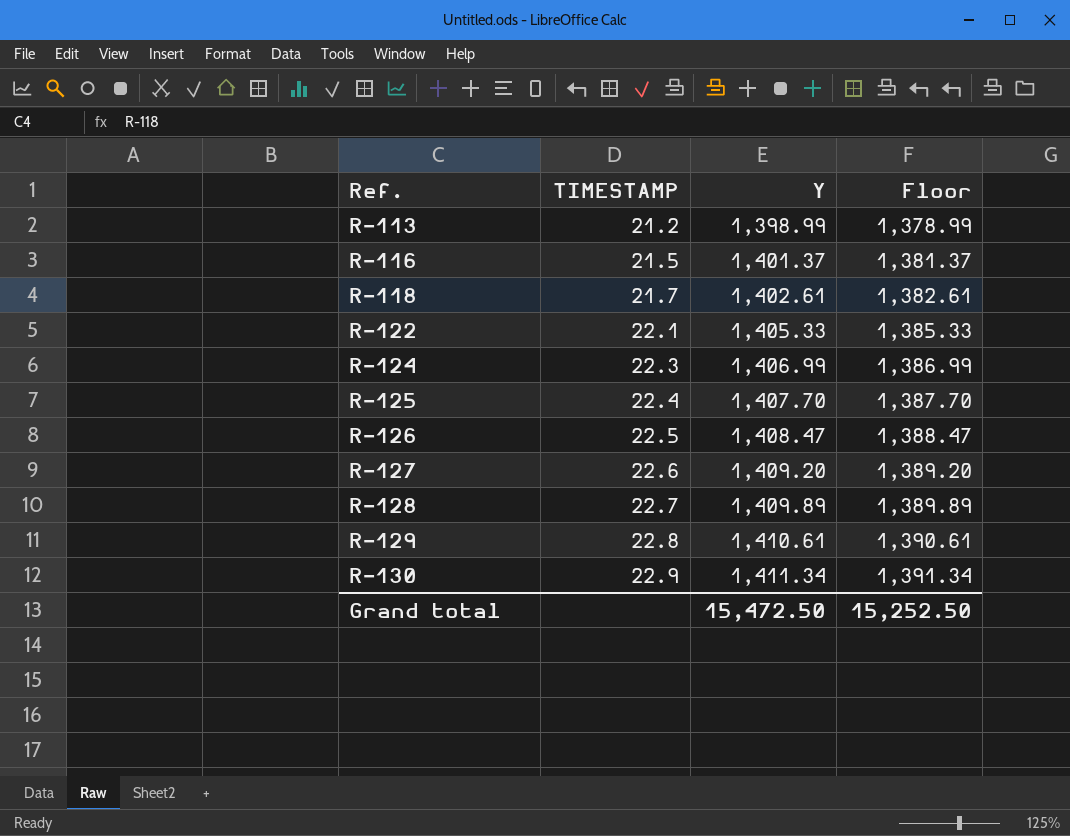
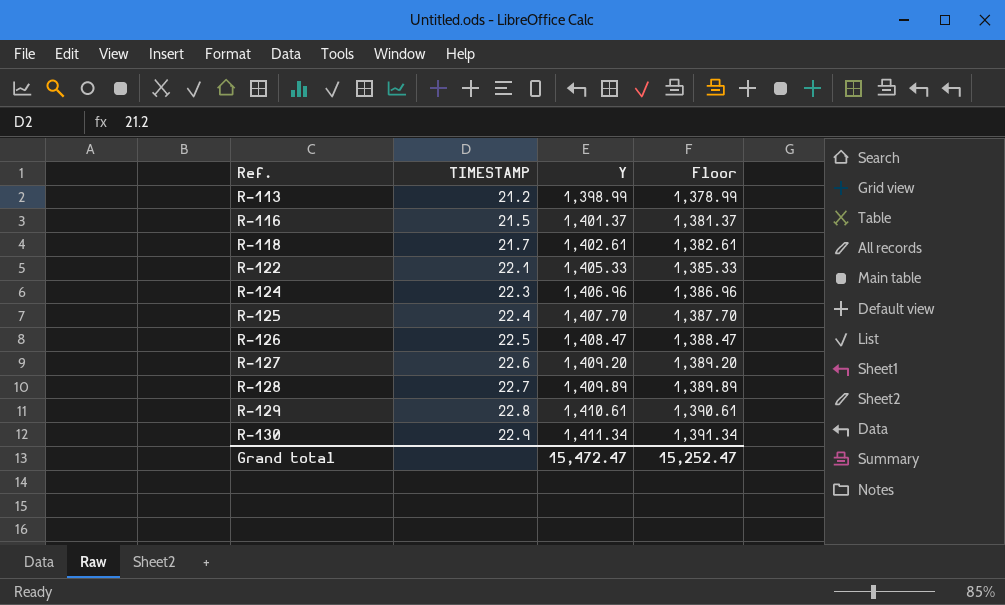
R-124 | Y: 1,406.99 -> 1,406.96
R-124 | Floor: 1,386.99 -> 1,386.96
Grand total | Y: 15,472.50 -> 15,472.47
Grand total | Floor: 15,252.50 -> 15,252.47

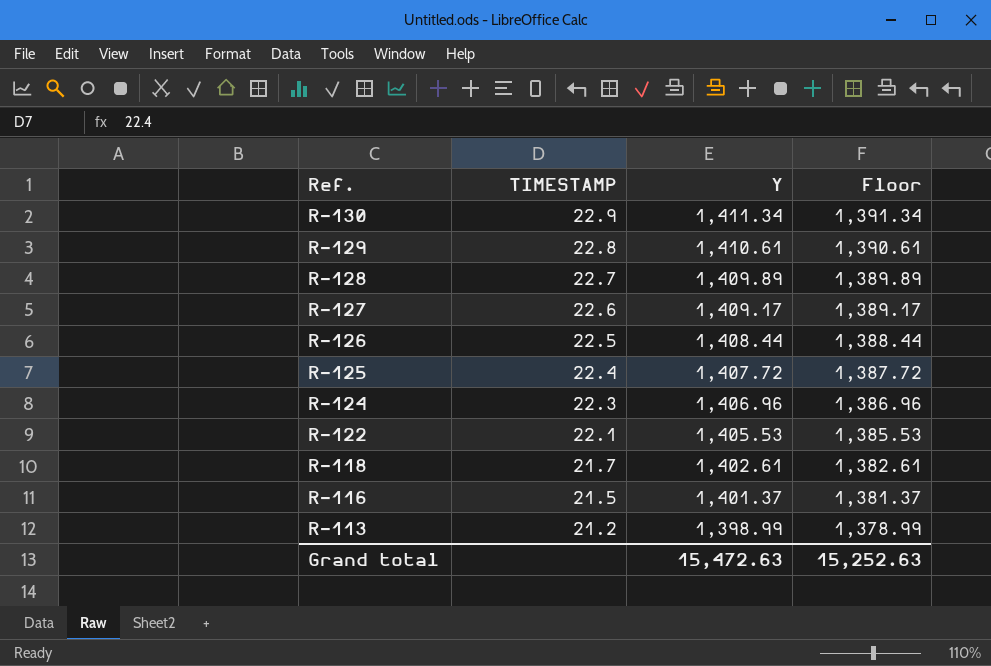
row order: Ref. ascending -> Ref. descending
R-127 | Y: 1,409.20 -> 1,409.17
R-127 | Floor: 1,389.20 -> 1,389.17
R-126 | Y: 1,408.47 -> 1,408.44
R-126 | Floor: 1,388.47 -> 1,388.44
R-125 | Y: 1,407.70 -> 1,407.72
R-125 | Floor: 1,387.70 -> 1,387.72
R-122 | Y: 1,405.33 -> 1,405.53
R-122 | Floor: 1,385.33 -> 1,385.53
Grand total | Y: 15,472.47 -> 15,472.63
Grand total | Floor: 15,252.47 -> 15,252.63

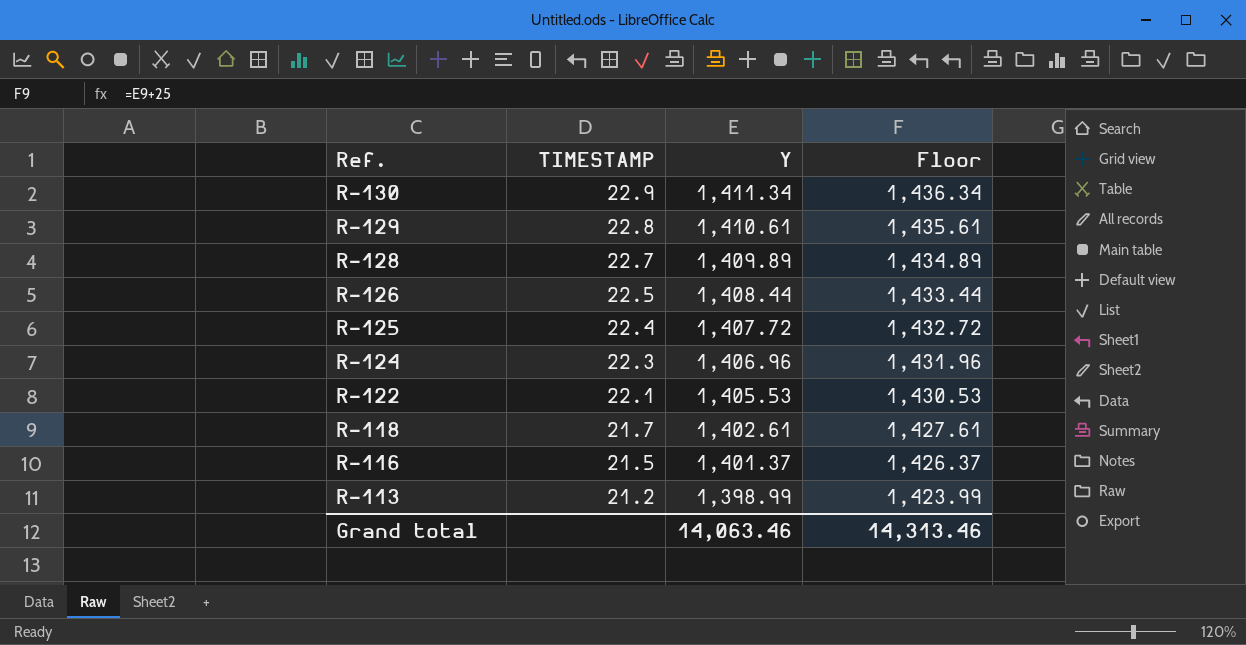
column Floor | formula: [Y] - 20 -> [Y] + 25
row R-127: 22.6 | 1,409.17 | 1,389.17 -> none
Grand total | Y: 15,472.63 -> 14,063.46
Grand total | Floor: 15,252.63 -> 14,313.46

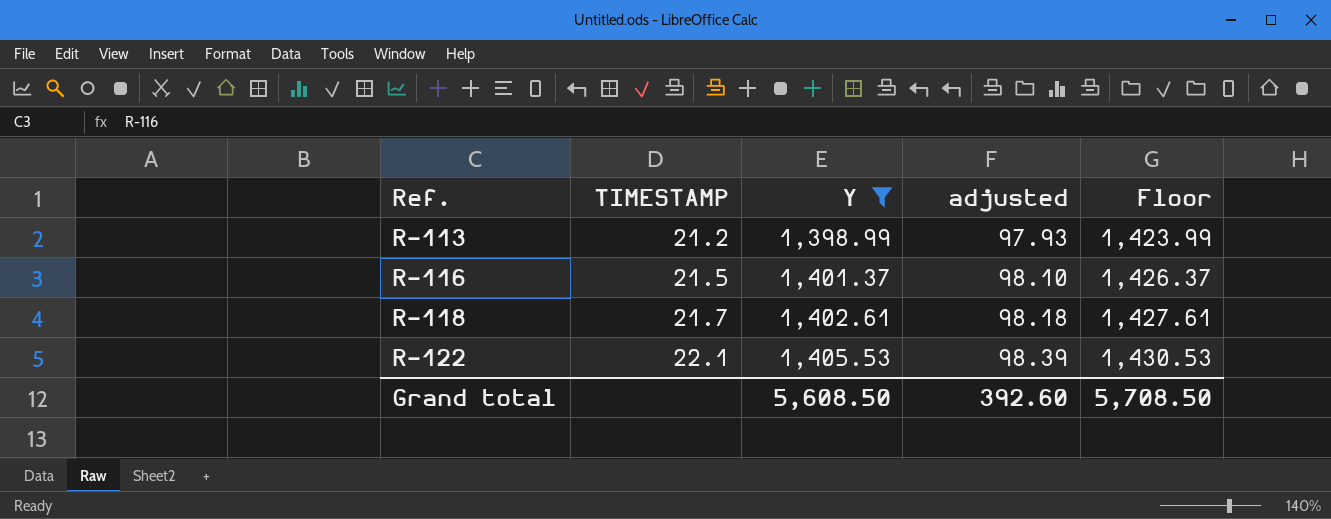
filter: none -> Y <= 1,405.53
row order: Ref. descending -> Ref. ascending
column adjusted | formula: none -> [Y] * 0.07
Grand total | Y: 14,063.46 -> 5,608.50
Grand total | Floor: 14,313.46 -> 5,708.50

